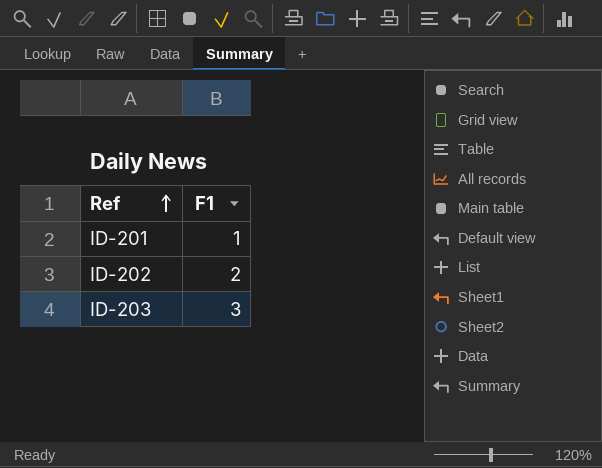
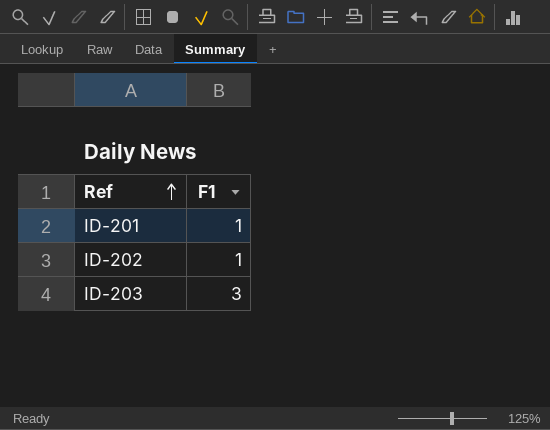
ID-202 | F1: 2 -> 1

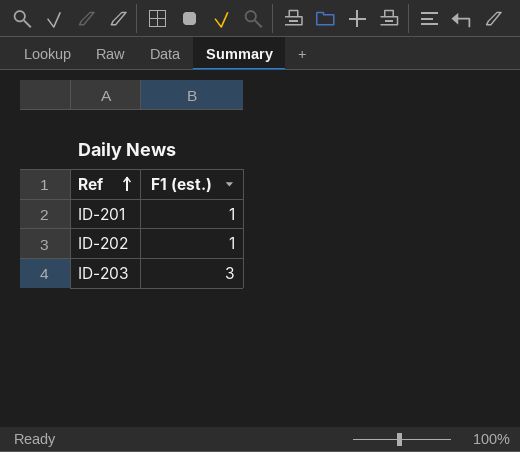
column name: F1 -> F1 (est.)

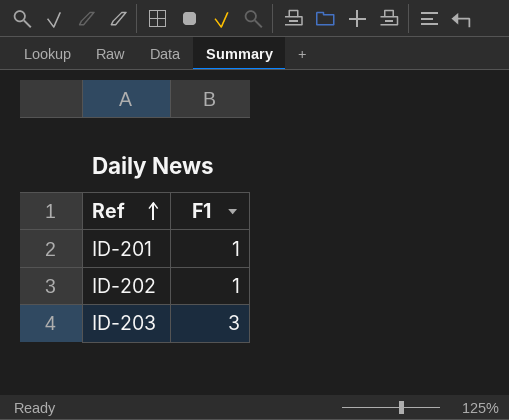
column name: F1 (est.) -> F1

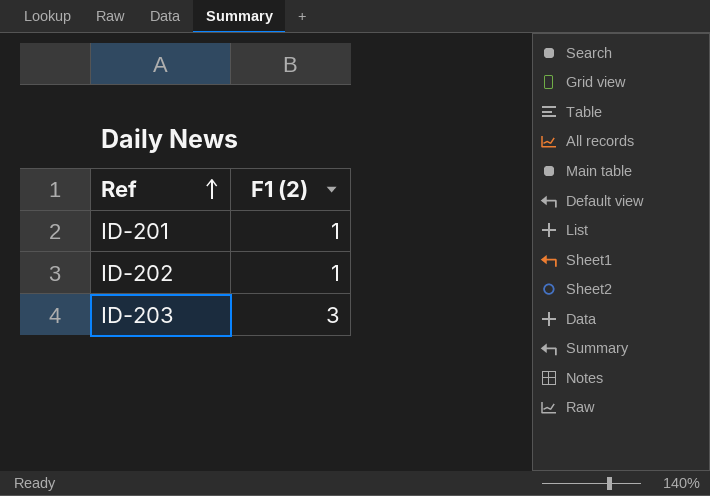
column name: F1 -> F1 (2)

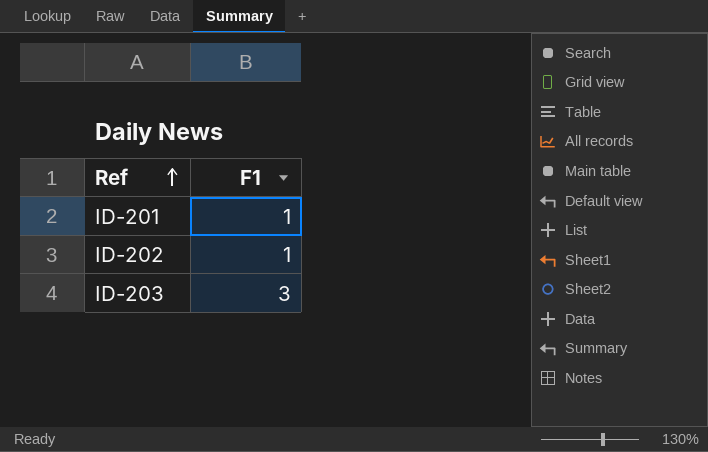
column name: F1 (2) -> F1

